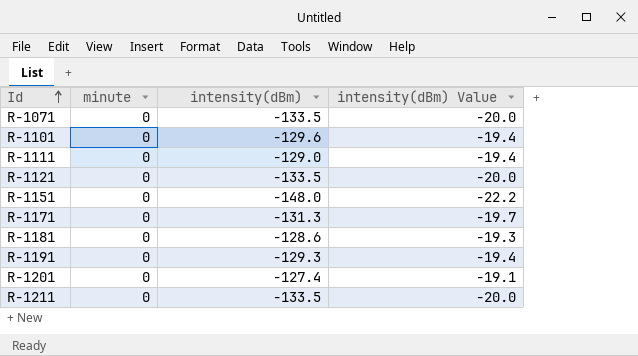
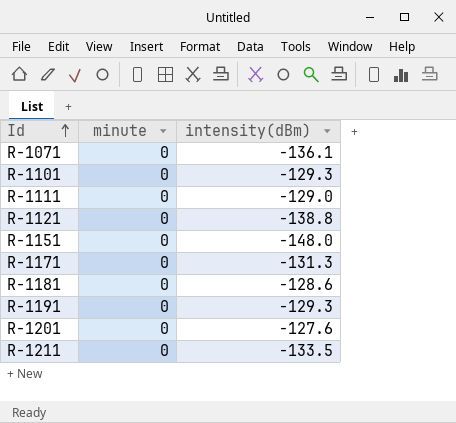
column intensity(dBm) Value | formula: [intensity(dBm)] * 0.15 -> none
R-1071 | intensity(dBm): -133.5 -> -136.1
R-1101 | intensity(dBm): -129.6 -> -129.3
R-1121 | intensity(dBm): -133.5 -> -138.8
R-1201 | intensity(dBm): -127.4 -> -127.6

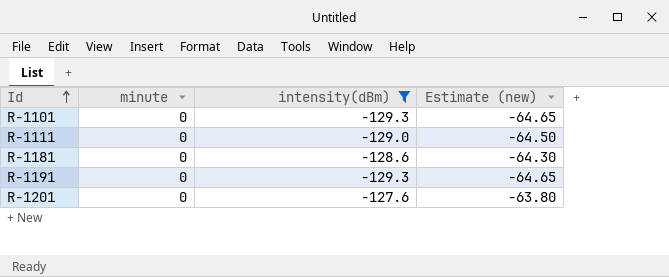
filter: none -> intensity(dBm) >= -129.3
column Estimate (new) | formula: none -> [intensity(dBm)] * 0.5

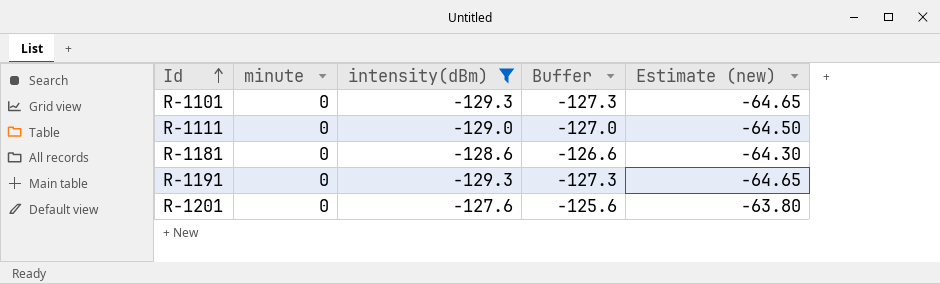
column Buffer | formula: none -> [intensity(dBm)] + 2

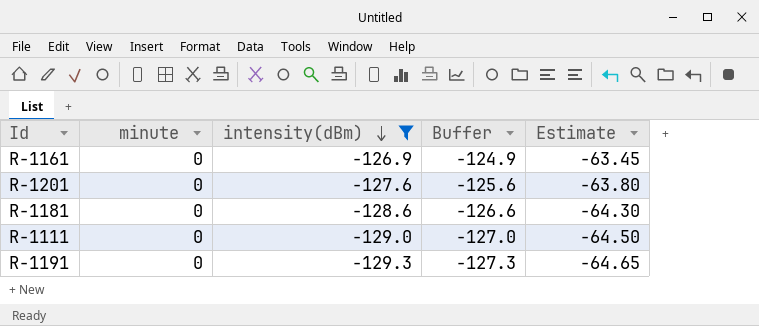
row order: Id ascending -> intensity(dBm) descending
column name: Estimate (new) -> Estimate
row R-1101: 0 | -129.3 | -127.3 | -64.65 -> none
row R-1161: none -> 0 | -126.9 | -124.9 | -63.45

